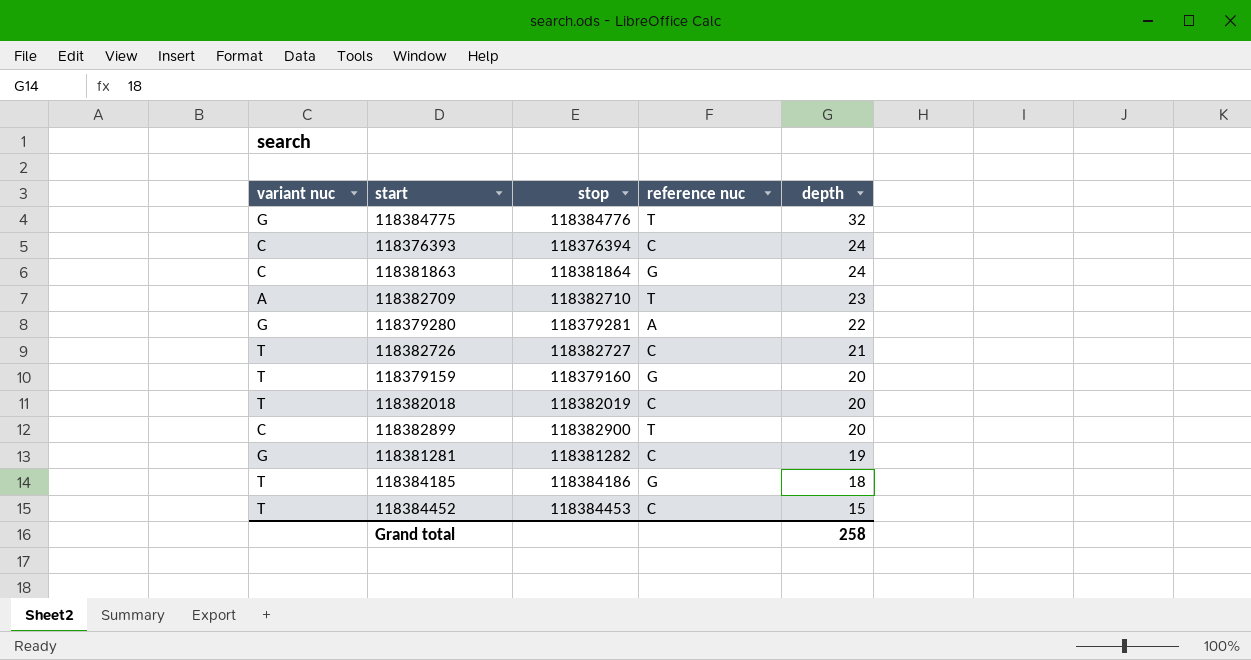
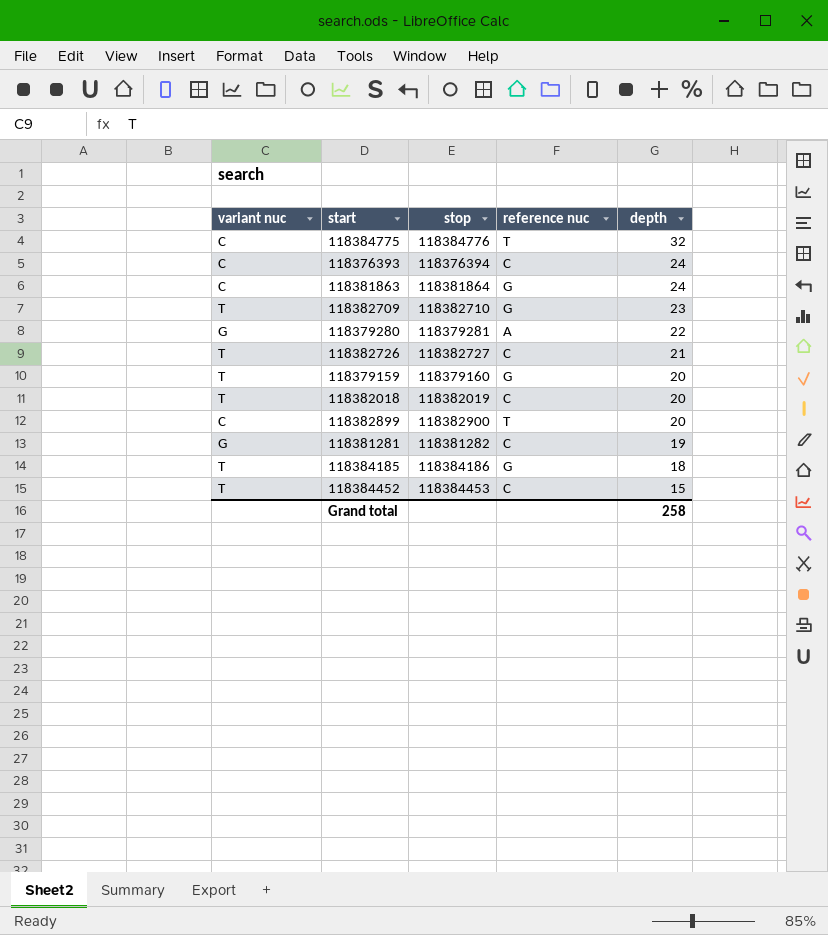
118384775 | variant nuc: G -> C
118382709 | variant nuc: A -> T
118382709 | reference nuc: T -> G

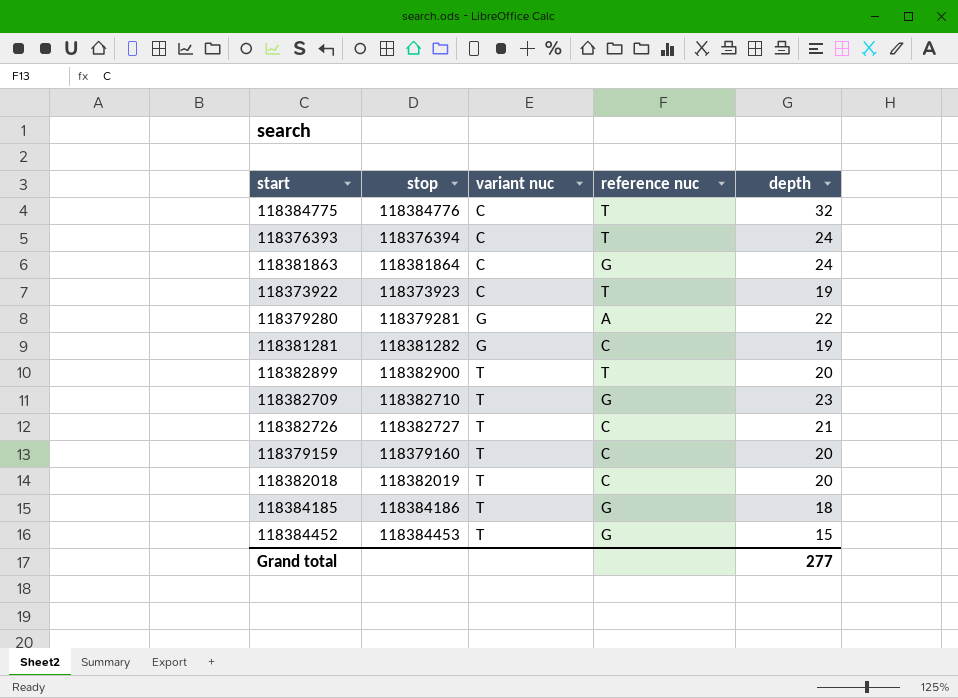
row order: depth descending -> variant nuc ascending
column variant nuc | position: 1 -> 3
118376393 | reference nuc: C -> T
row 118373922: none -> 118373923 | C | T | 19
118382899 | variant nuc: C -> T
118379159 | reference nuc: G -> C
118384452 | reference nuc: C -> G
Grand total | depth: 258 -> 277

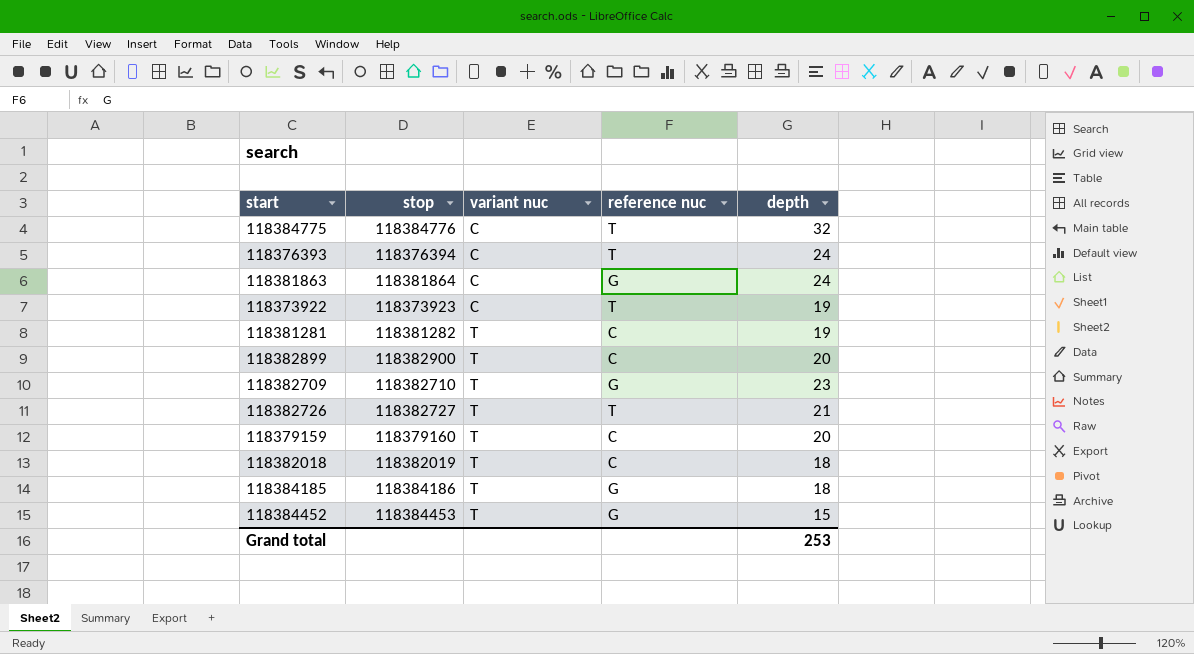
row 118379280: 118379281 | G | A | 22 -> none
118381281 | variant nuc: G -> T
118382899 | reference nuc: T -> C
118382726 | reference nuc: C -> T
118382018 | depth: 20 -> 18
Grand total | depth: 277 -> 253

